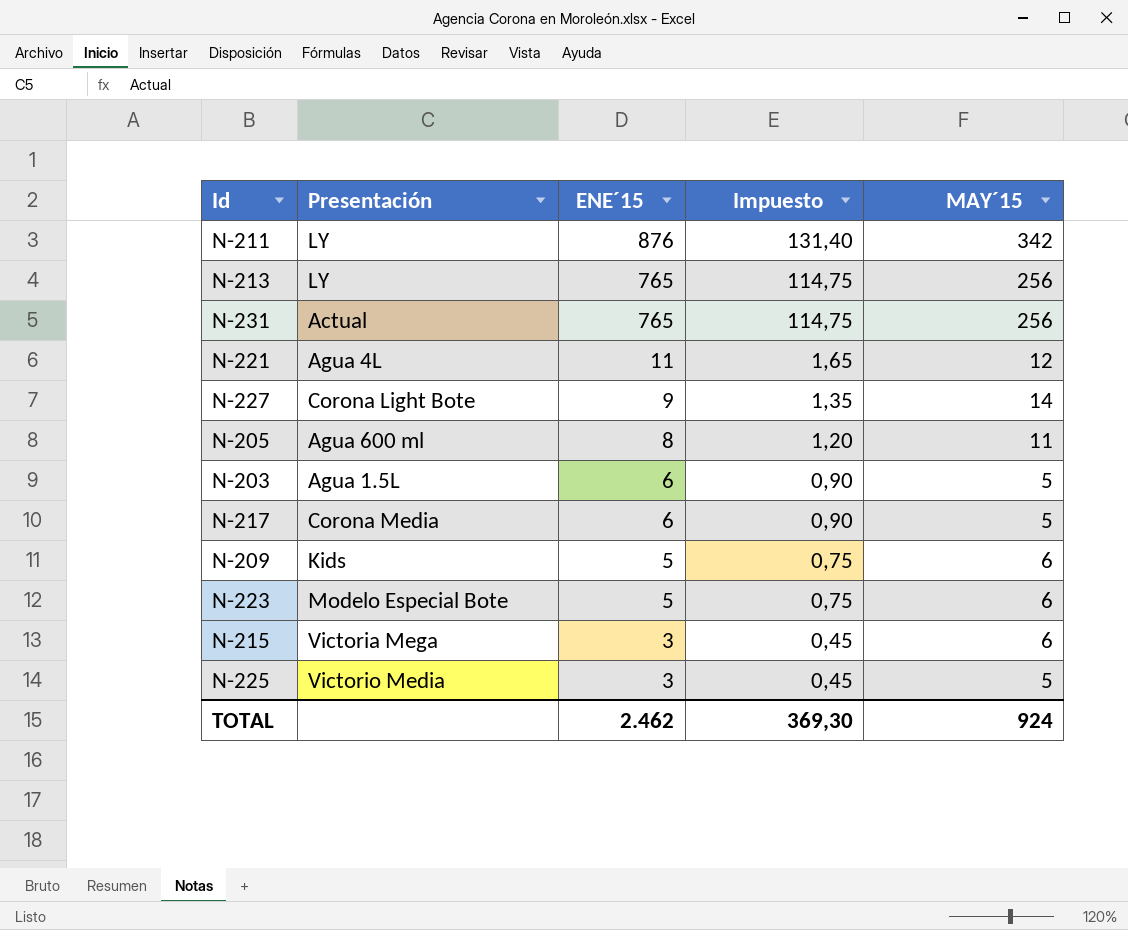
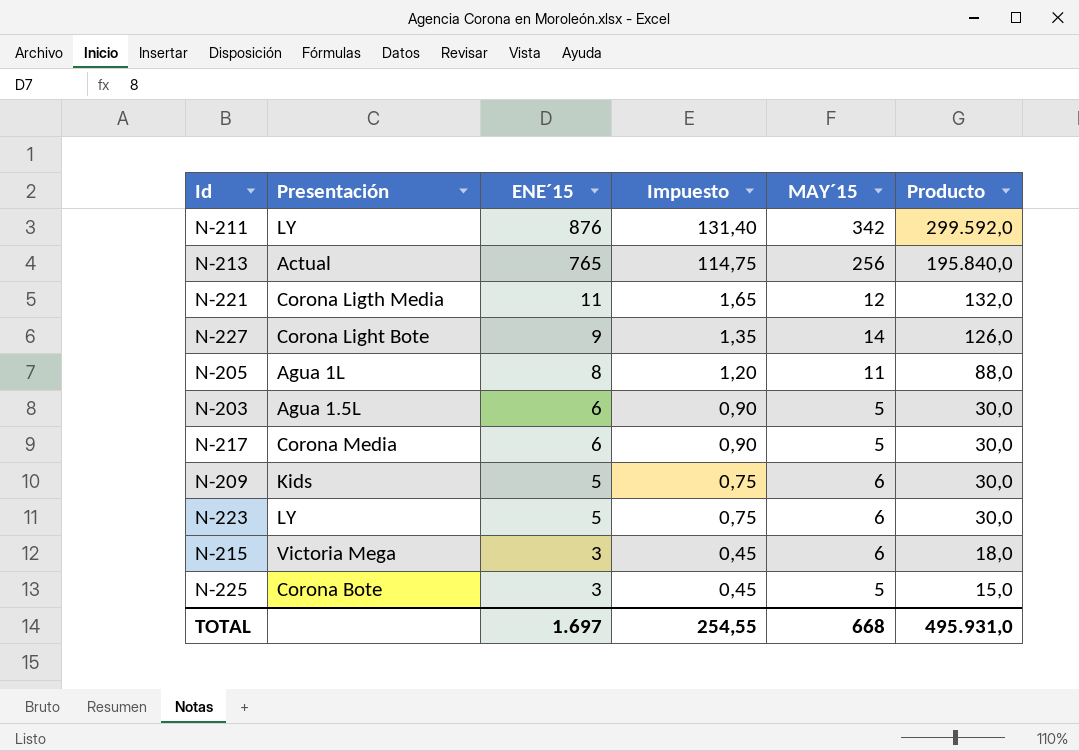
column Producto | formula: none -> [ENE´15] * [MAY´15]
row N-231: Actual | 765 | 114,75 | 256 -> none
N-213 | Presentación: LY -> Actual
N-221 | Presentación: Agua 4L -> Corona Ligth Media
N-205 | Presentación: Agua 600 ml -> Agua 1L
N-223 | Presentación: Modelo Especial Bote -> LY
N-225 | Presentación: Victorio Media -> Corona Bote
TOTAL | ENE´15: 2.462 -> 1.697
TOTAL | Impuesto: 369,30 -> 254,55
TOTAL | MAY´15: 924 -> 668

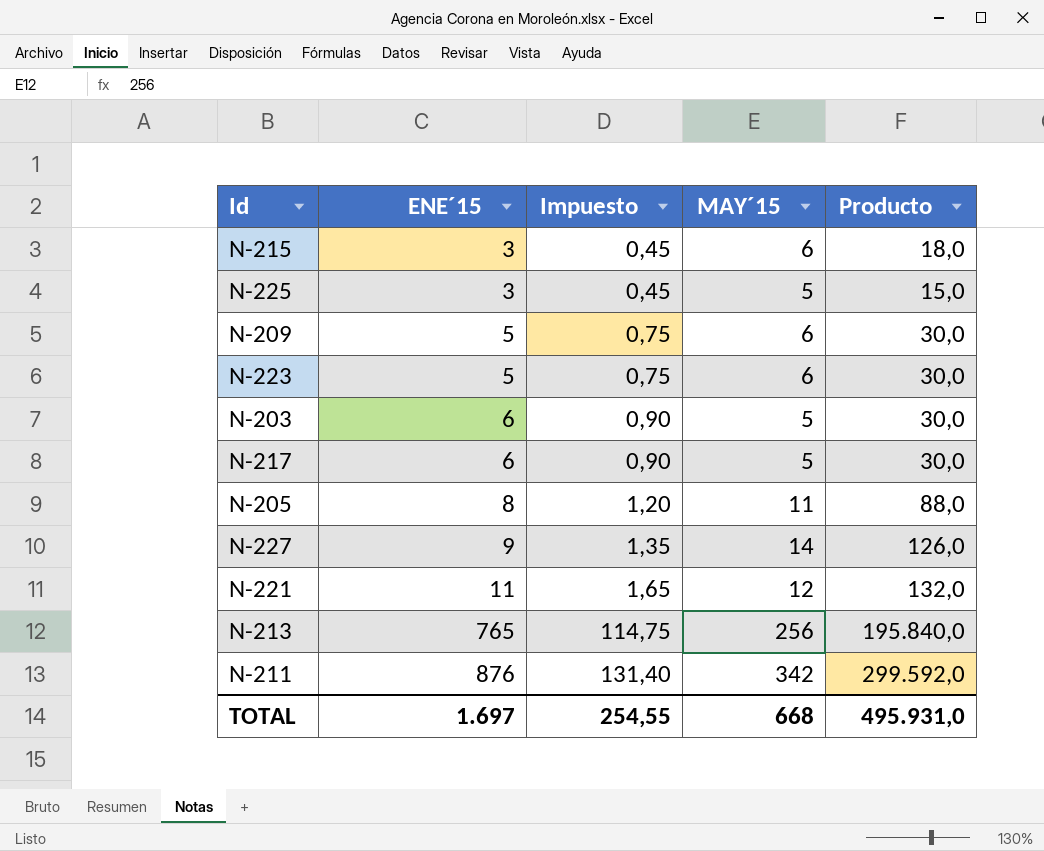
row order: ENE´15 descending -> ENE´15 ascending
column Presentación | position: 2 -> none

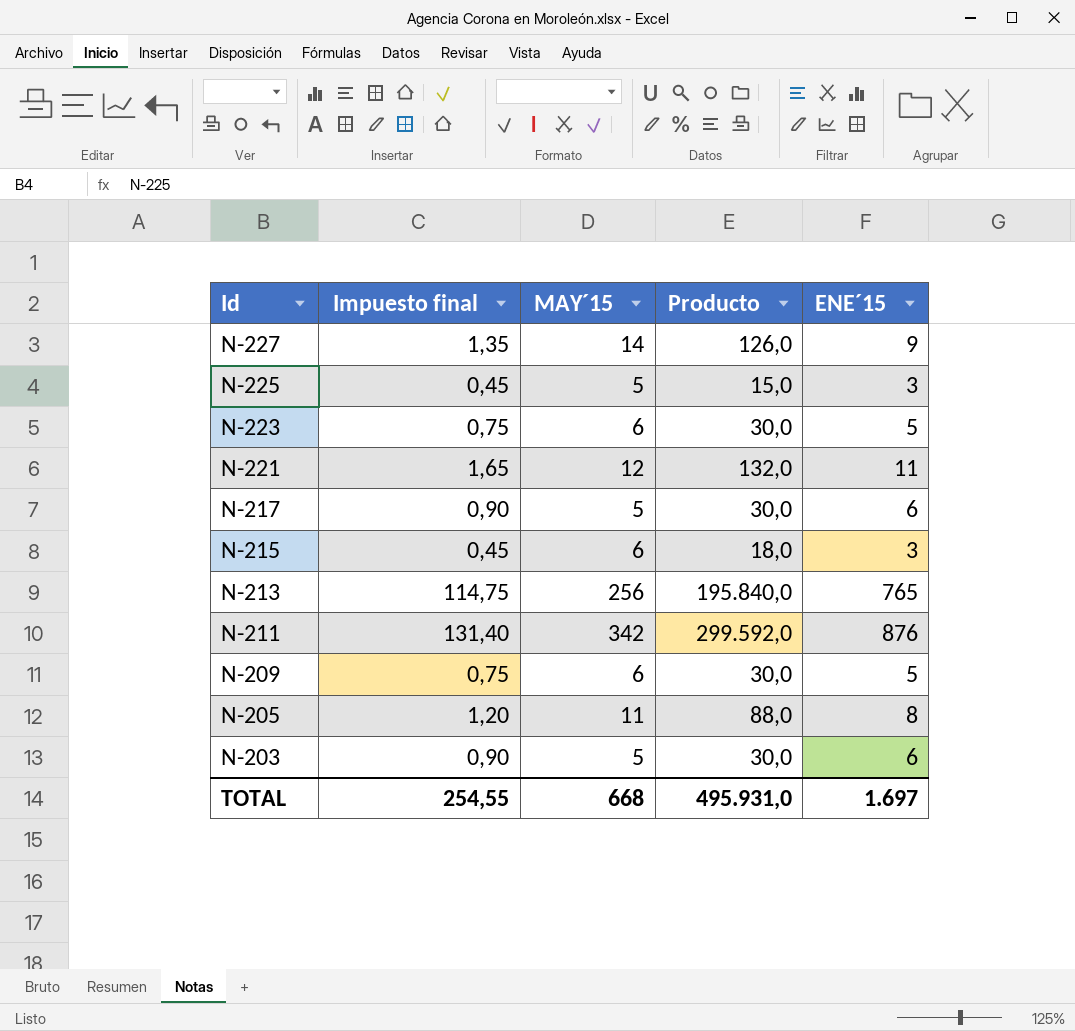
row order: ENE´15 ascending -> Id descending
column name: Impuesto -> Impuesto final
column ENE´15 | position: 2 -> 5

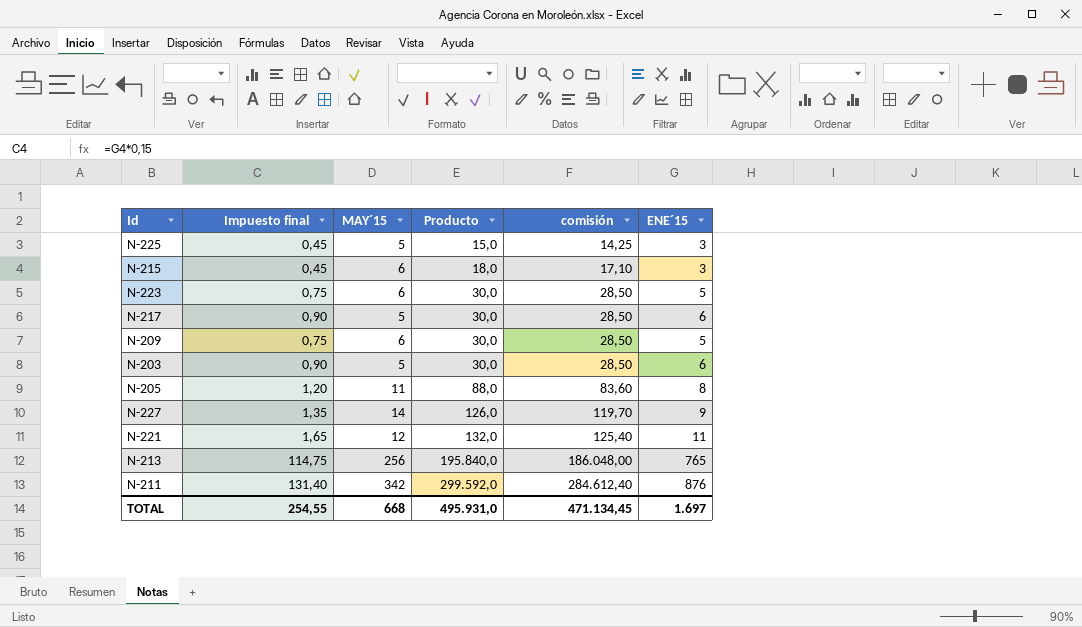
row order: Id descending -> Producto ascending
column comisión | formula: none -> [Producto] * 0,95

